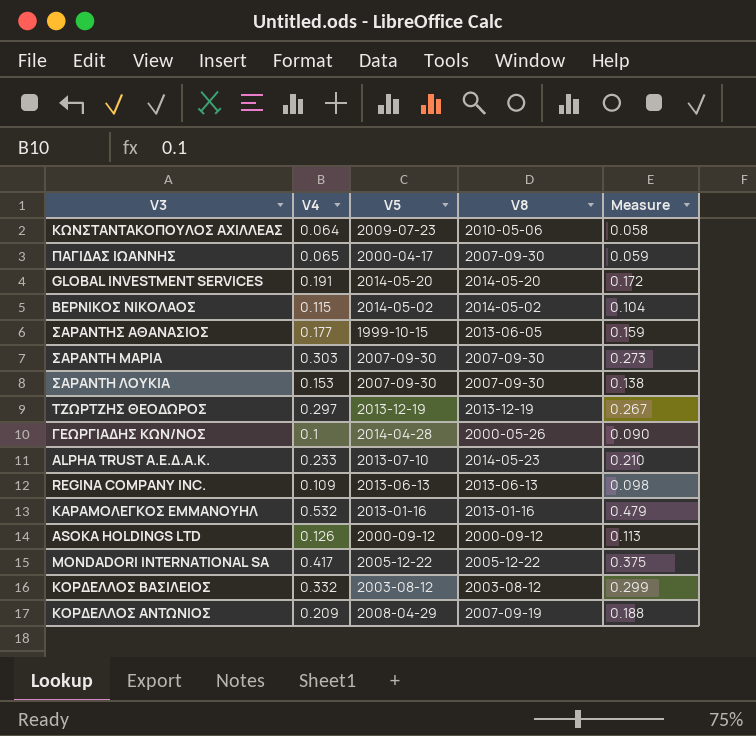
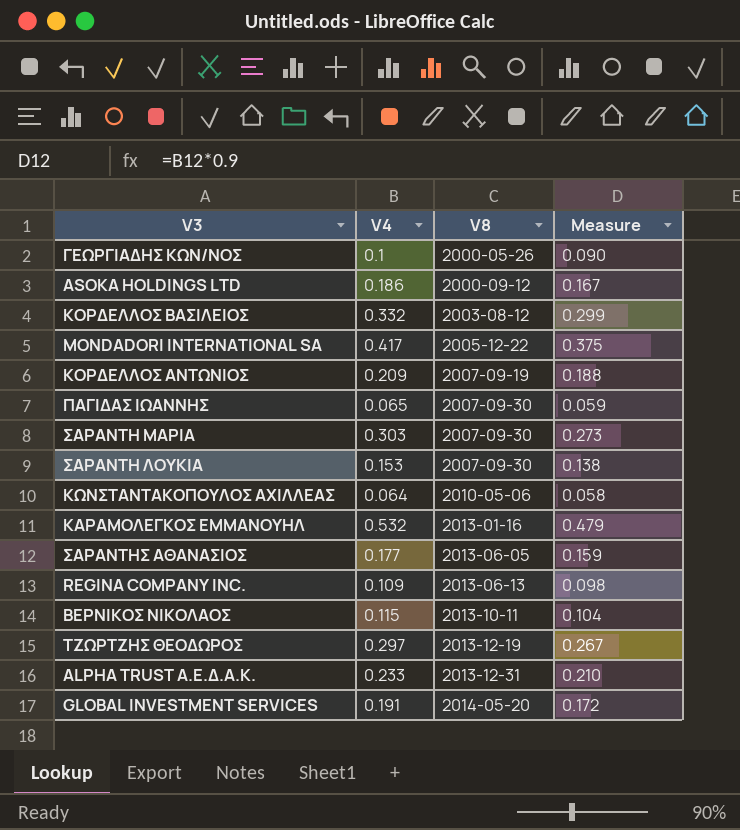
row order: none -> V8 ascending
column V5 | position: 3 -> none
ASOKA HOLDINGS LTD | V4: 0.126 -> 0.186
ASOKA HOLDINGS LTD | Measure: 0.113 -> 0.167
ΒΕΡΝΙΚΟΣ ΝΙΚΟΛΑΟΣ | V8: 2014-05-02 -> 2013-10-11
ALPHA TRUST Α.Ε.Δ.Α.Κ. | V8: 2014-05-23 -> 2013-12-31

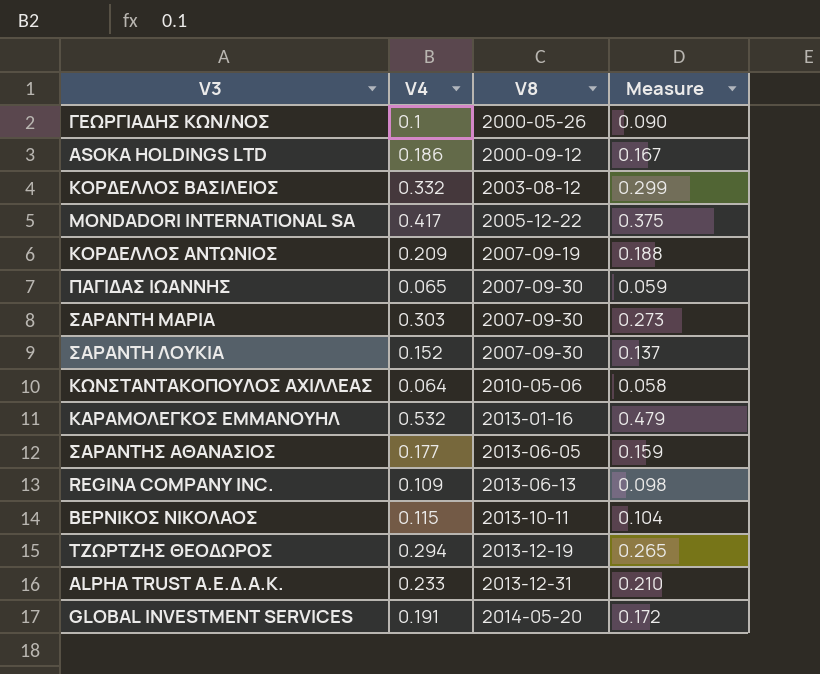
ΣΑΡΑΝΤΗ ΛΟΥΚΙΑ | V4: 0.153 -> 0.152
ΣΑΡΑΝΤΗ ΛΟΥΚΙΑ | Measure: 0.138 -> 0.137
ΤΖΩΡΤΖΗΣ ΘΕΟΔΩΡΟΣ | V4: 0.297 -> 0.294
ΤΖΩΡΤΖΗΣ ΘΕΟΔΩΡΟΣ | Measure: 0.267 -> 0.265

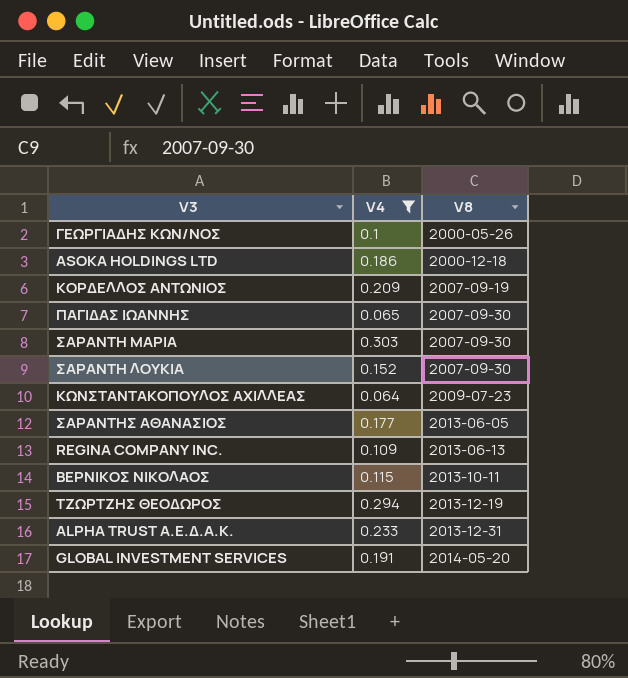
filter: none -> V4 <= 0.303
column Measure | formula: [V4] * 0.9 -> none
ASOKA HOLDINGS LTD | V8: 2000-09-12 -> 2000-12-18
ΚΩΝΣΤΑΝΤΑΚΟΠΟΥΛΟΣ ΑΧΙΛΛΕΑΣ | V8: 2010-05-06 -> 2009-07-23

